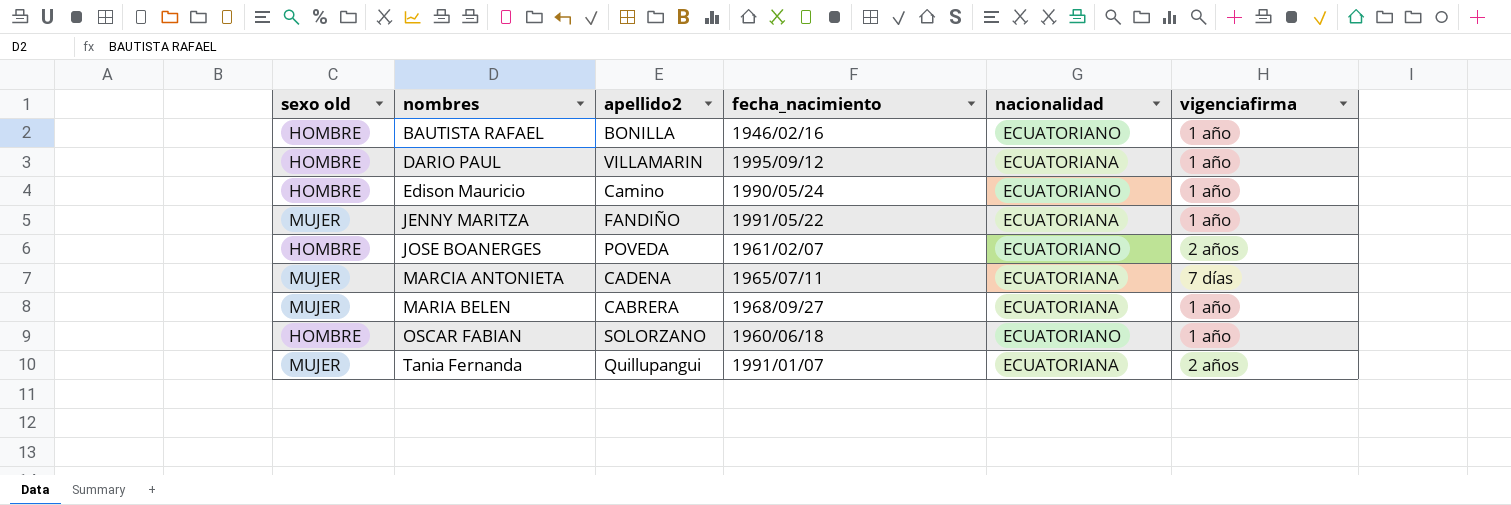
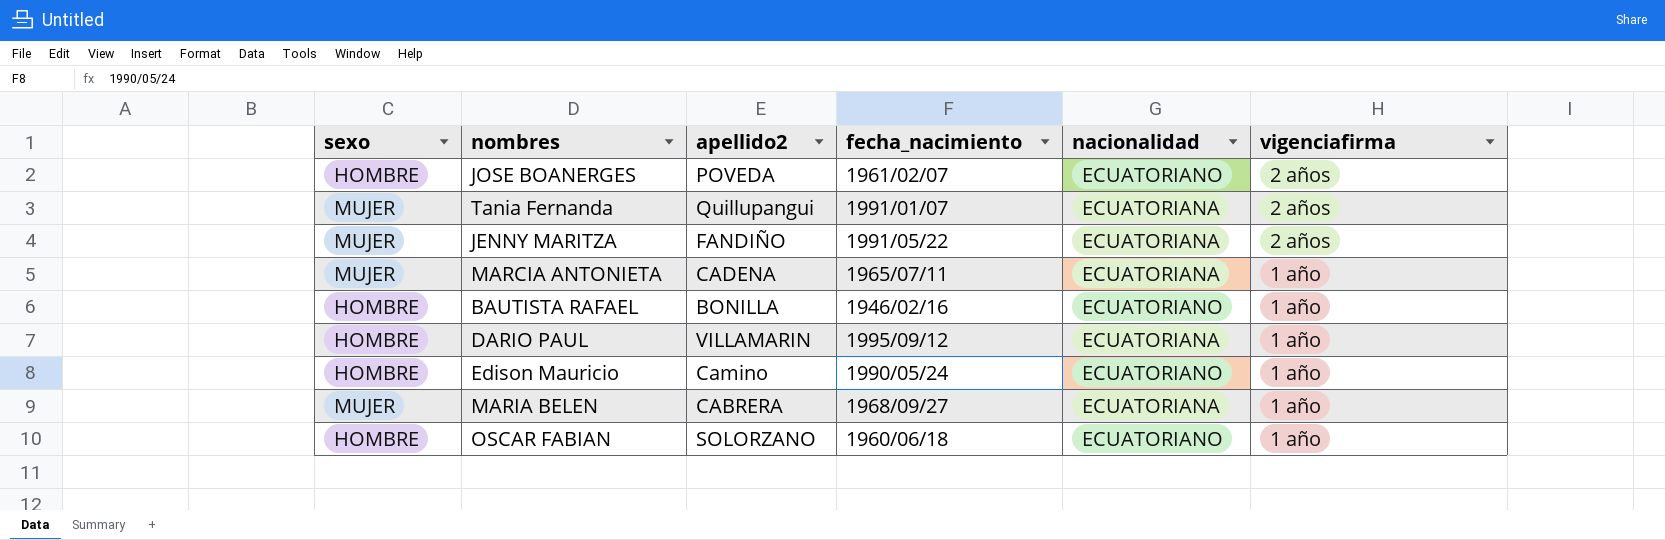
row order: nombres ascending -> vigenciafirma descending
column name: sexo old -> sexo
JENNY MARITZA | vigenciafirma: 1 año -> 2 años
MARCIA ANTONIETA | vigenciafirma: 7 días -> 1 año

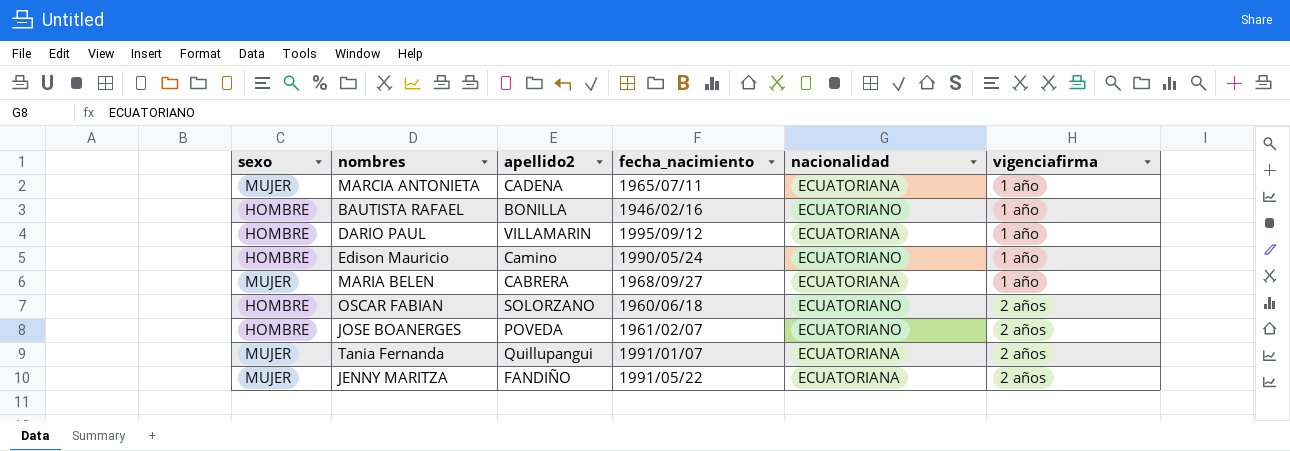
row order: vigenciafirma descending -> vigenciafirma ascending
OSCAR FABIAN | vigenciafirma: 1 año -> 2 años

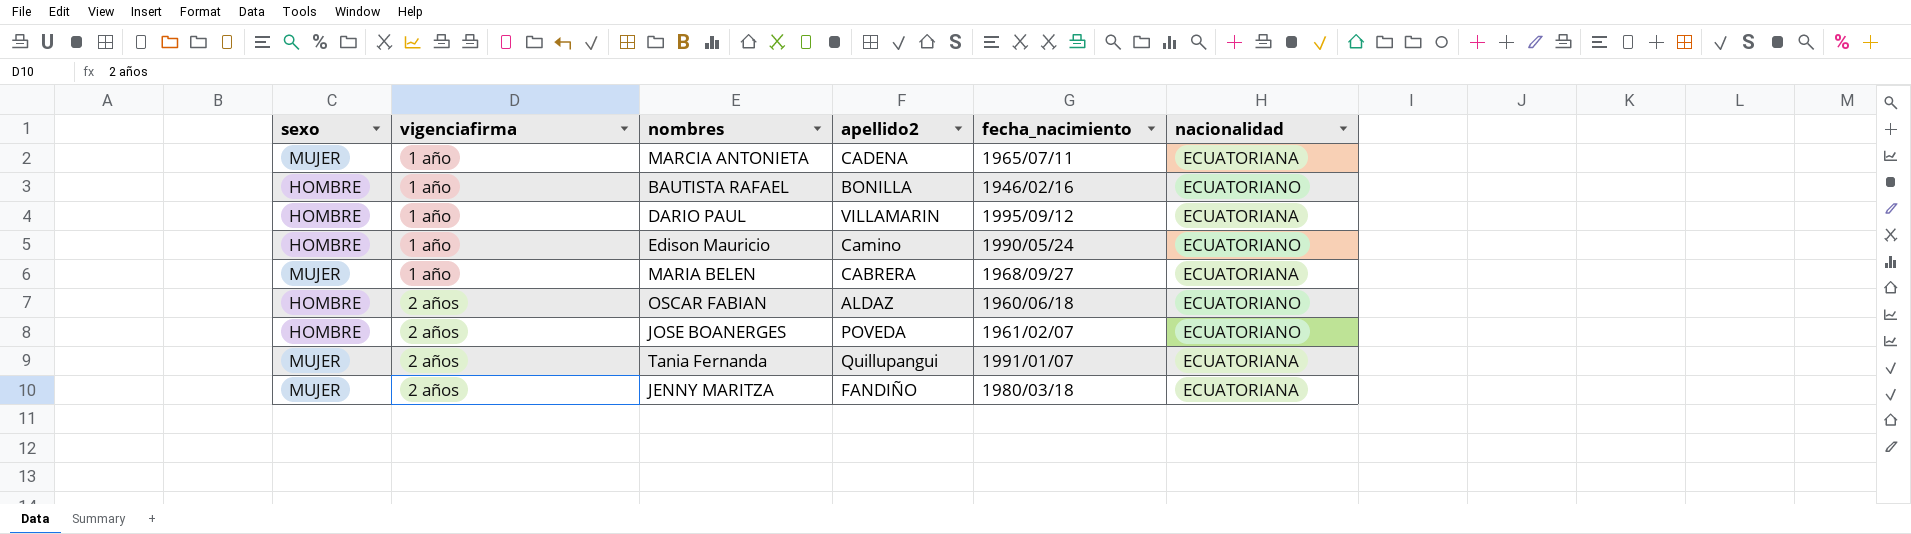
column vigenciafirma | position: 6 -> 2
OSCAR FABIAN | apellido2: SOLORZANO -> ALDAZ
JENNY MARITZA | fecha_nacimiento: 1991/05/22 -> 1980/03/18

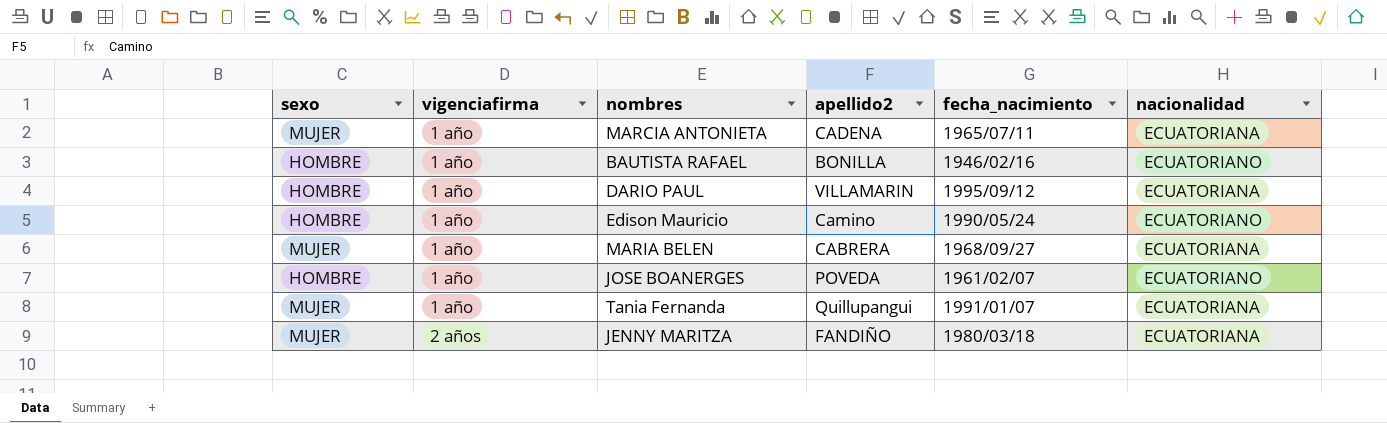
row OSCAR FABIAN: HOMBRE | 2 años | ALDAZ | 1960/06/18 | ECUATORIANO -> none
JOSE BOANERGES | vigenciafirma: 2 años -> 1 año
Tania Fernanda | vigenciafirma: 2 años -> 1 año

